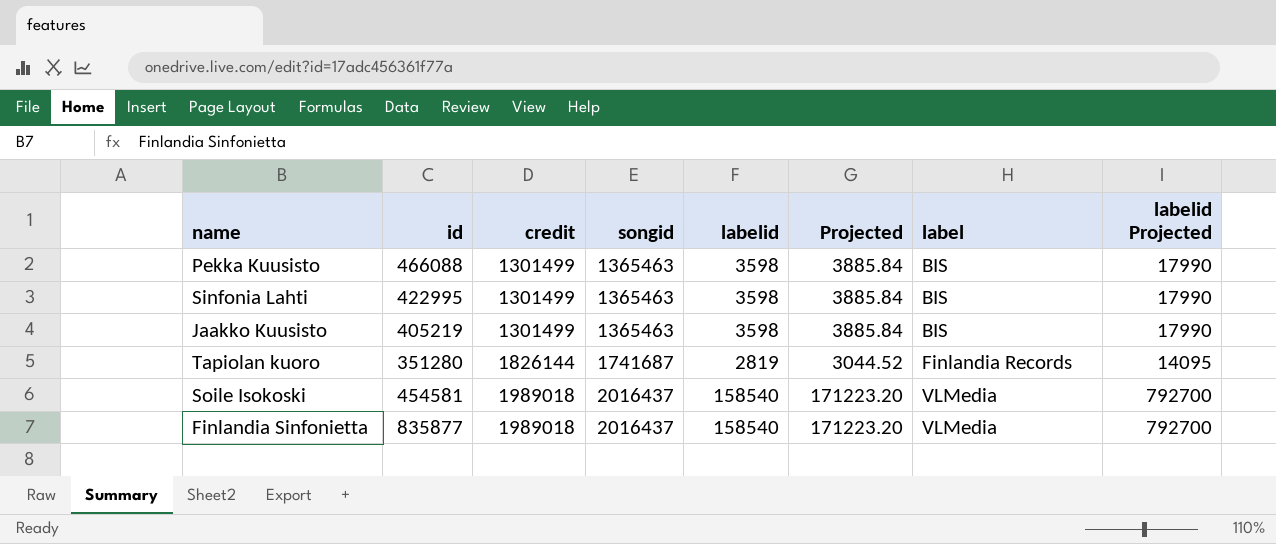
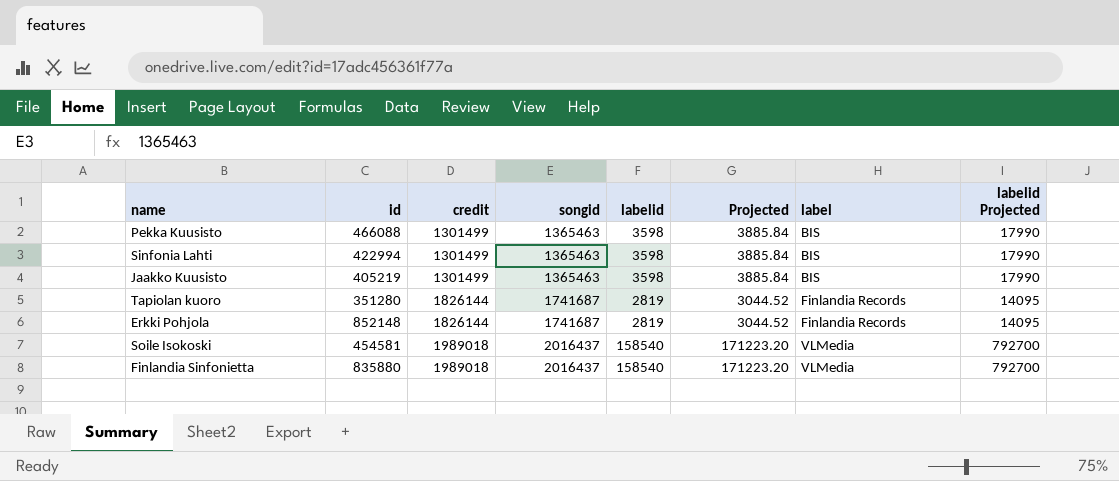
Sinfonia Lahti | id: 422995 -> 422994
row Erkki Pohjola: none -> 852148 | 1826144 | 1741687 | 2819 | 3044.52 | Finlandia Records | 14095
Finlandia Sinfonietta | id: 835877 -> 835880

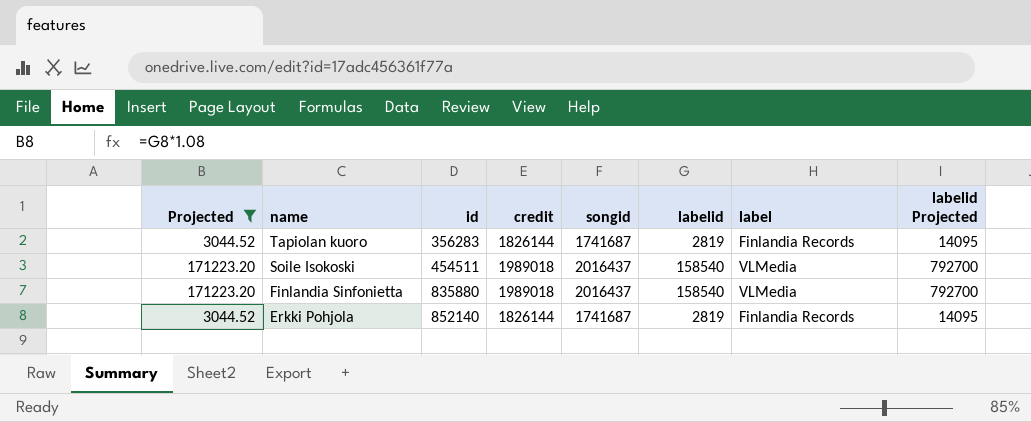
filter: none -> Projected != 3885.84
row order: credit ascending -> name descending
column Projected | position: 6 -> 1
Tapiolan kuoro | id: 351280 -> 356283
Soile Isokoski | id: 454581 -> 454511
Erkki Pohjola | id: 852148 -> 852140

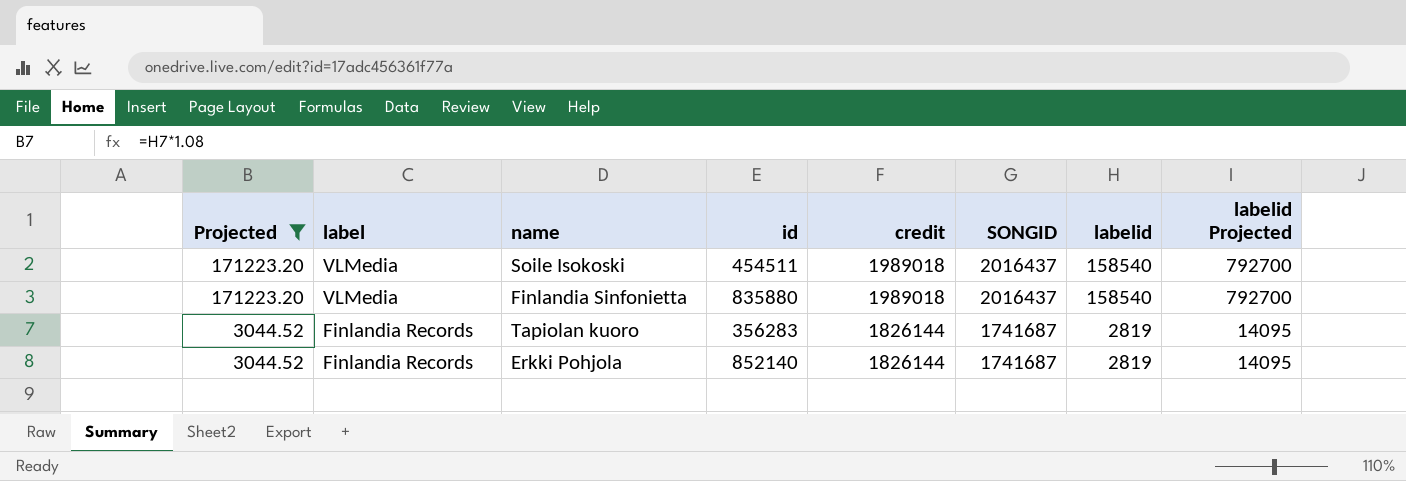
row order: name descending -> Projected descending
column label | position: 7 -> 2
column name: songid -> SONGID

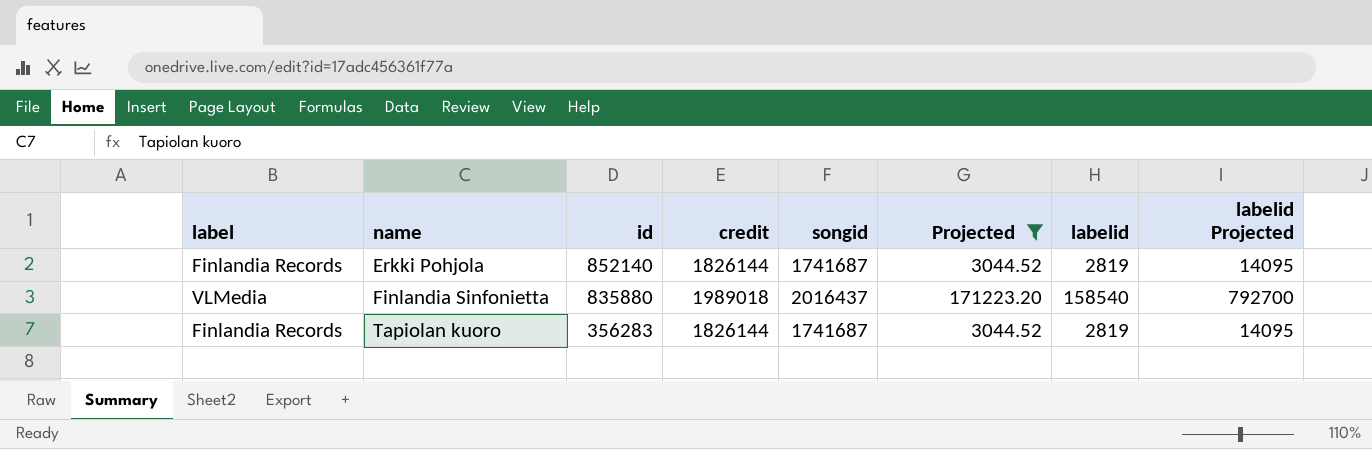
row order: Projected descending -> name ascending
column name: SONGID -> songid
column Projected | position: 1 -> 6
row Soile Isokoski: 171223.20 | VLMedia | 454511 | 1989018 | 2016437 | 158540 | 792700 -> none

